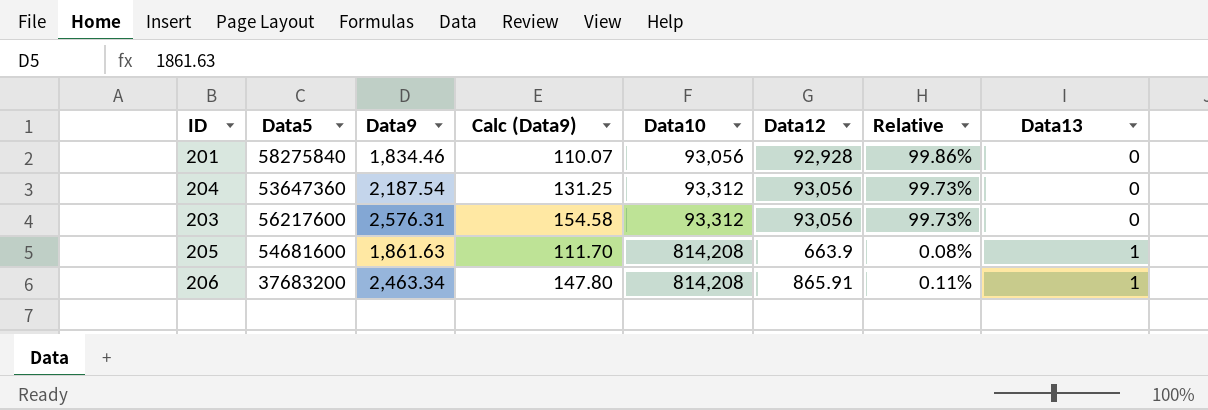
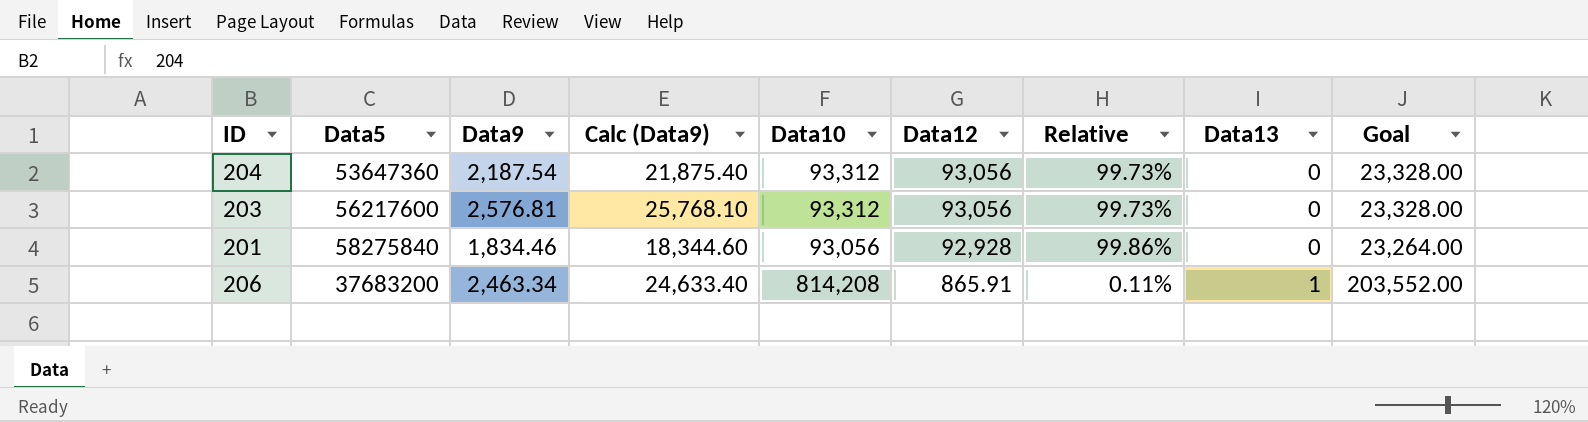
row order: Data10 ascending -> Data12 descending
column Calc (Data9) | formula: [Data9] * 0.06 -> [Data9] * 10
column Goal | formula: none -> [Data10] * 0.25
row 205: 54681600 | 1,861.63 | 111.70 | 814,208 | 663.9 | 0.08% | 1 -> none
203 | Data9: 2,576.31 -> 2,576.81

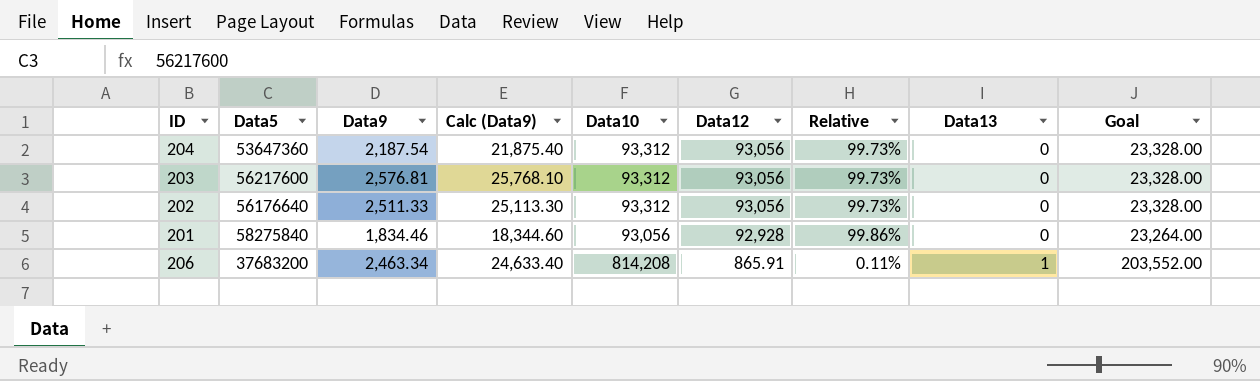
row 202: none -> 56176640 | 2,511.33 | 25,113.30 | 93,312 | 93,056 | 99.73% | 0 | 23,328.00

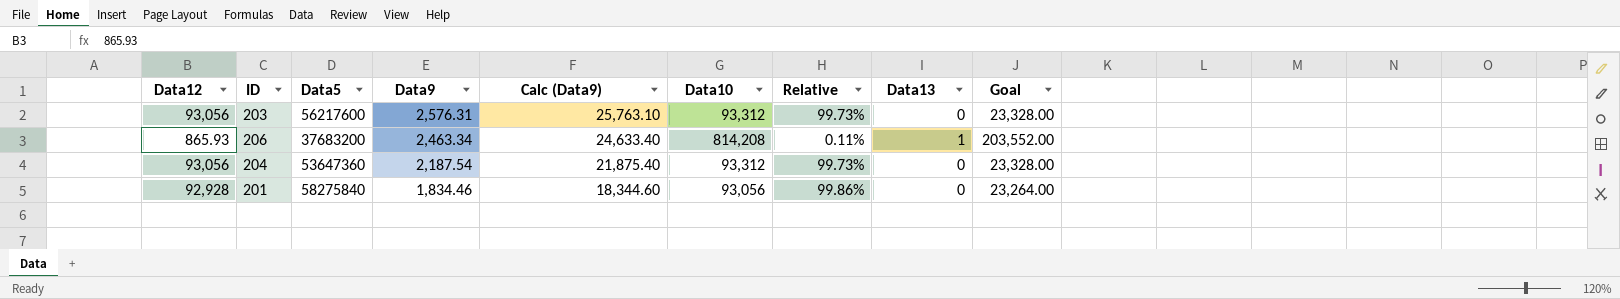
row order: Data12 descending -> Data9 descending
column Data12 | position: 6 -> 1
row 202: 56176640 | 2,511.33 | 25,113.30 | 93,312 | 93,056 | 99.73% | 0 | 23,328.00 -> none
203 | Data9: 2,576.81 -> 2,576.31
203 | Calc (Data9): 25,768.10 -> 25,763.10
206 | Data12: 865.91 -> 865.93

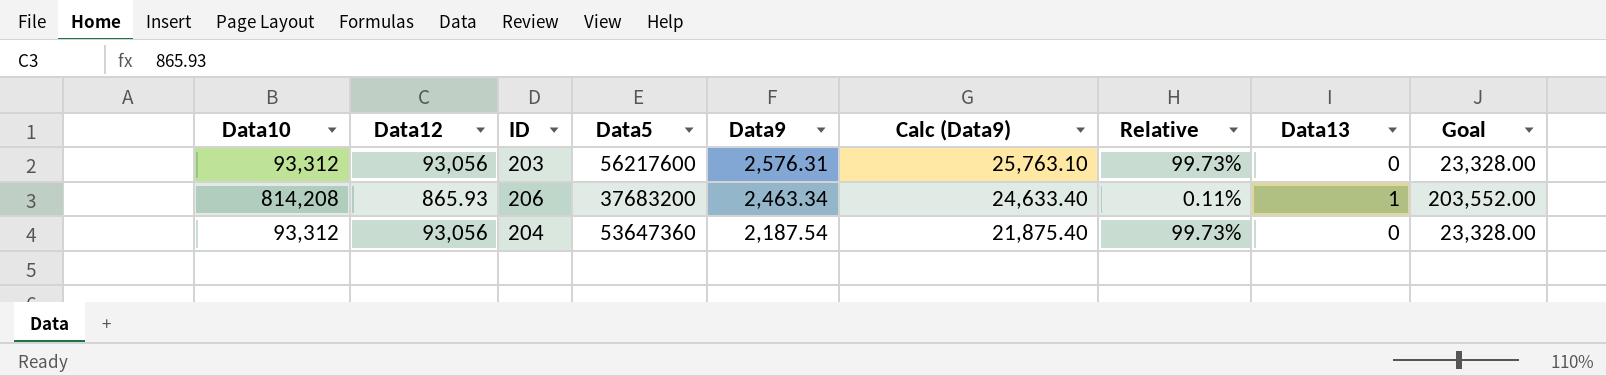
column Data10 | position: 6 -> 1
row 201: 92,928 | 58275840 | 1,834.46 | 18,344.60 | 93,056 | 99.86% | 0 | 23,264.00 -> none

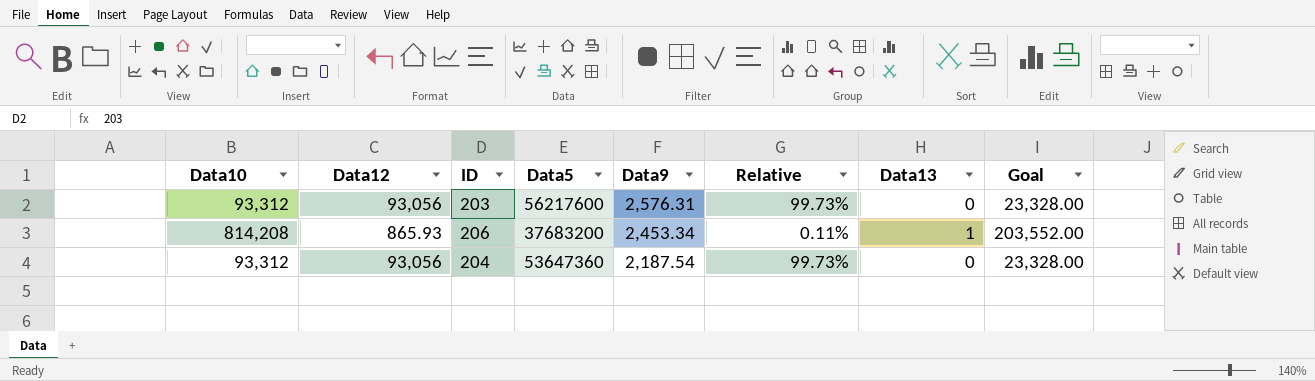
column Calc (Data9) | formula: [Data9] * 10 -> none
206 | Data9: 2,463.34 -> 2,453.34

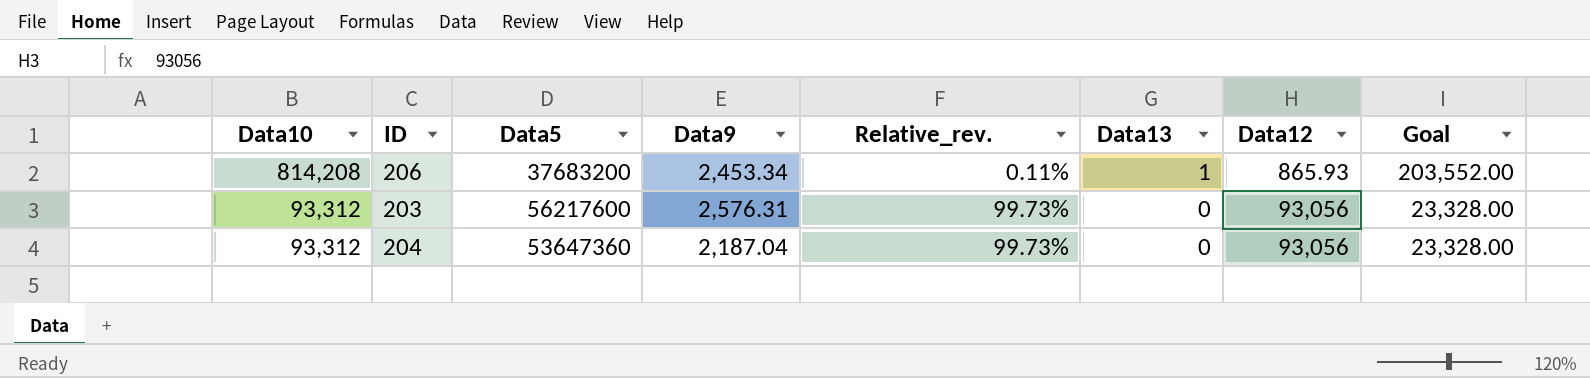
row order: Data9 descending -> Data10 descending
column name: Relative -> Relative_rev.
column Data12 | position: 2 -> 7
204 | Data9: 2,187.54 -> 2,187.04

